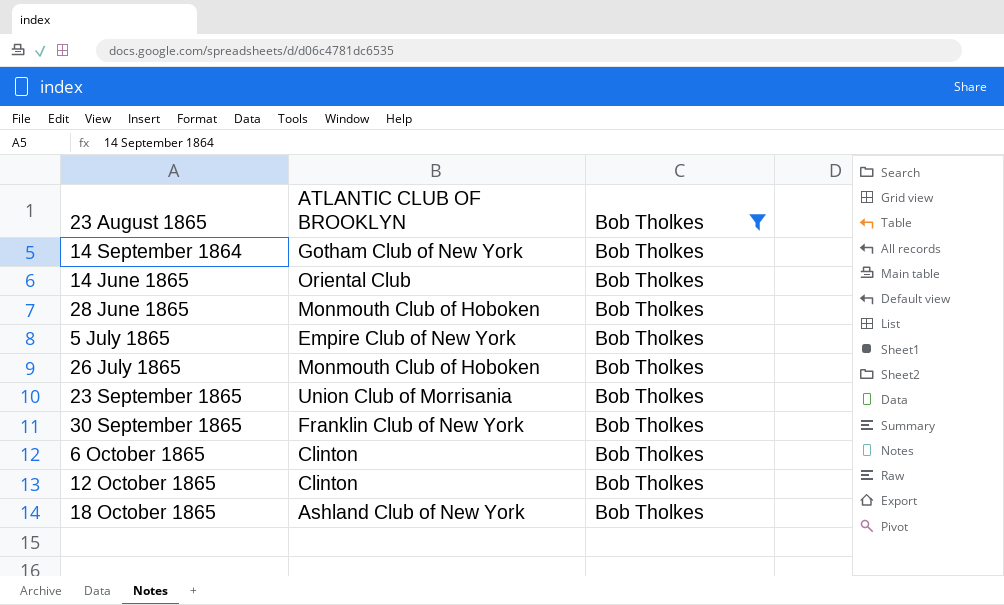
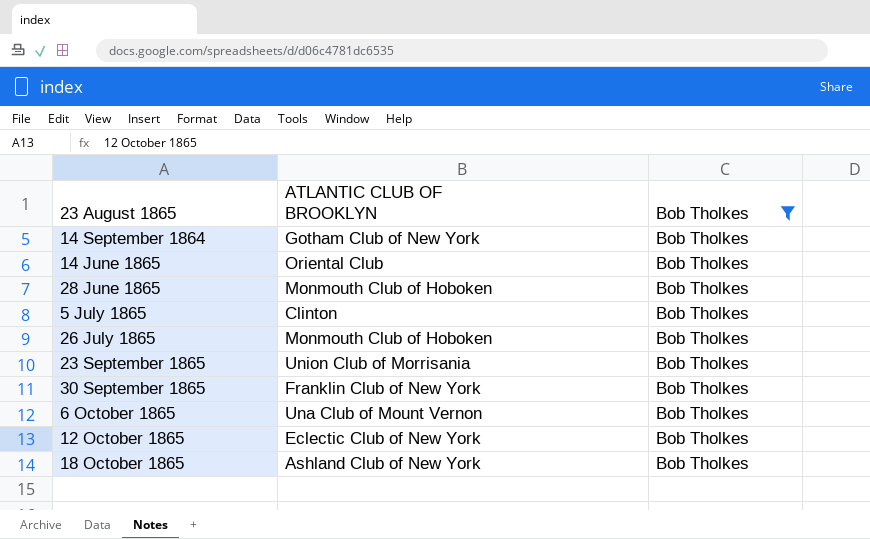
5 July 1865 | ATLANTIC CLUB OF BROOKLYN: Empire Club of New York -> Clinton
6 October 1865 | ATLANTIC CLUB OF BROOKLYN: Clinton -> Una Club of Mount Vernon
12 October 1865 | ATLANTIC CLUB OF BROOKLYN: Clinton -> Eclectic Club of New York

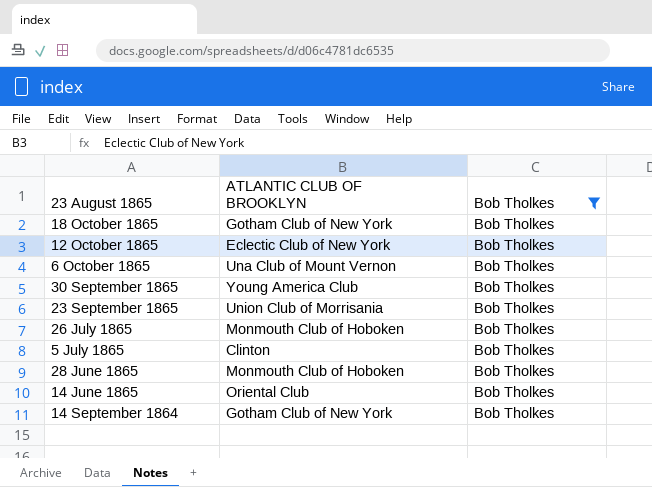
row order: 23 August 1865 ascending -> 23 August 1865 descending
18 October 1865 | ATLANTIC CLUB OF BROOKLYN: Ashland Club of New York -> Gotham Club of New York
30 September 1865 | ATLANTIC CLUB OF BROOKLYN: Franklin Club of New York -> Young America Club

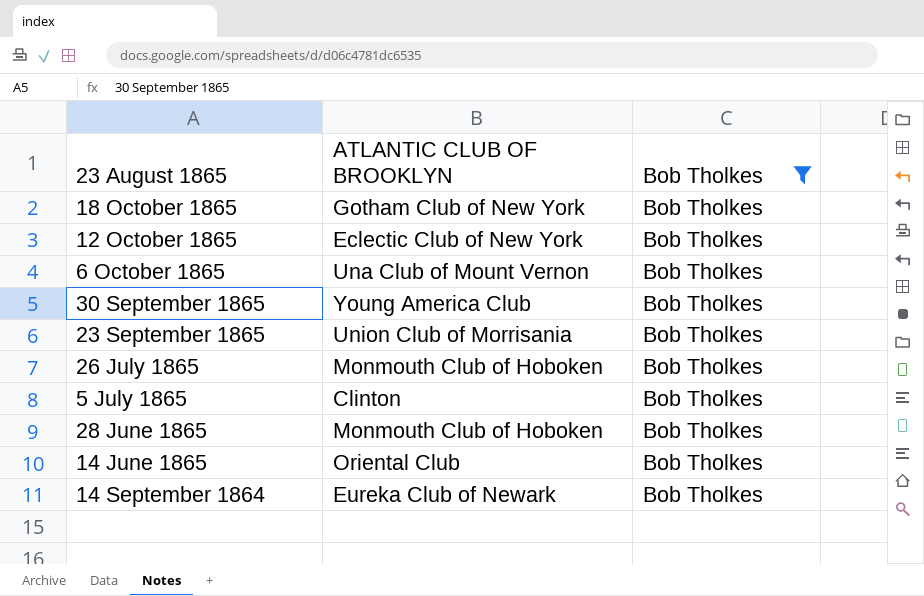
14 September 1864 | ATLANTIC CLUB OF BROOKLYN: Gotham Club of New York -> Eureka Club of Newark

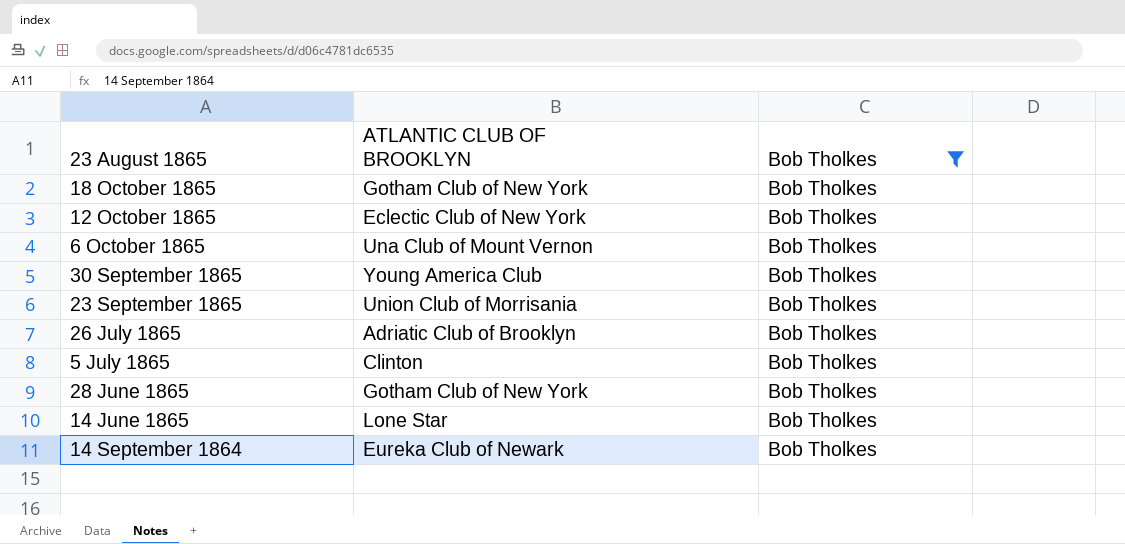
26 July 1865 | ATLANTIC CLUB OF BROOKLYN: Monmouth Club of Hoboken -> Adriatic Club of Brooklyn
28 June 1865 | ATLANTIC CLUB OF BROOKLYN: Monmouth Club of Hoboken -> Gotham Club of New York
14 June 1865 | ATLANTIC CLUB OF BROOKLYN: Oriental Club -> Lone Star

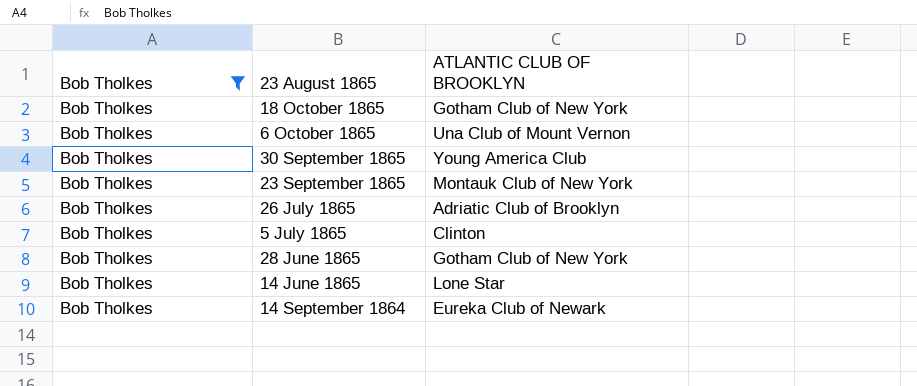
column Bob Tholkes | position: 3 -> 1
row 12 October 1865: Eclectic Club of New York | Bob Tholkes -> none
23 September 1865 | ATLANTIC CLUB OF BROOKLYN: Union Club of Morrisania -> Montauk Club of New York

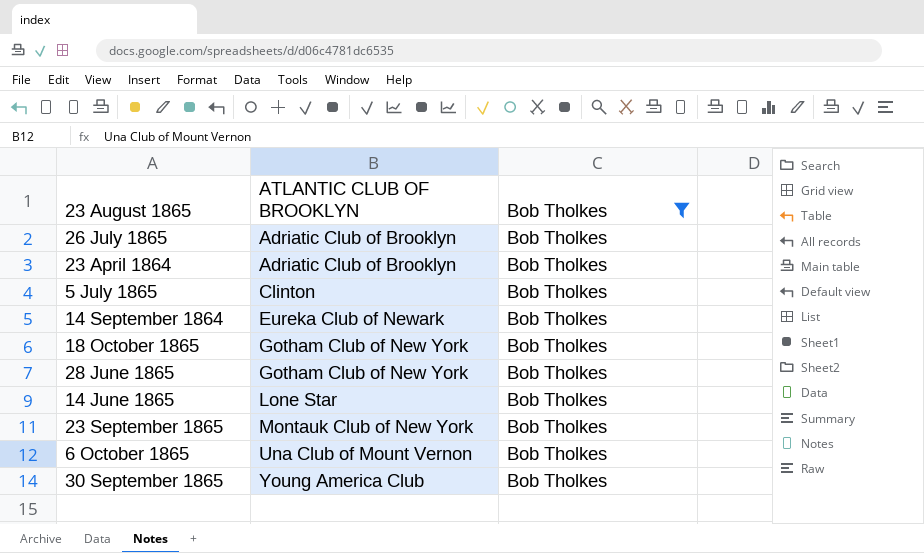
row order: 23 August 1865 descending -> ATLANTIC CLUB OF BROOKLYN ascending
column Bob Tholkes | position: 1 -> 3
row 23 April 1864: none -> Adriatic Club of Brooklyn | Bob Tholkes

